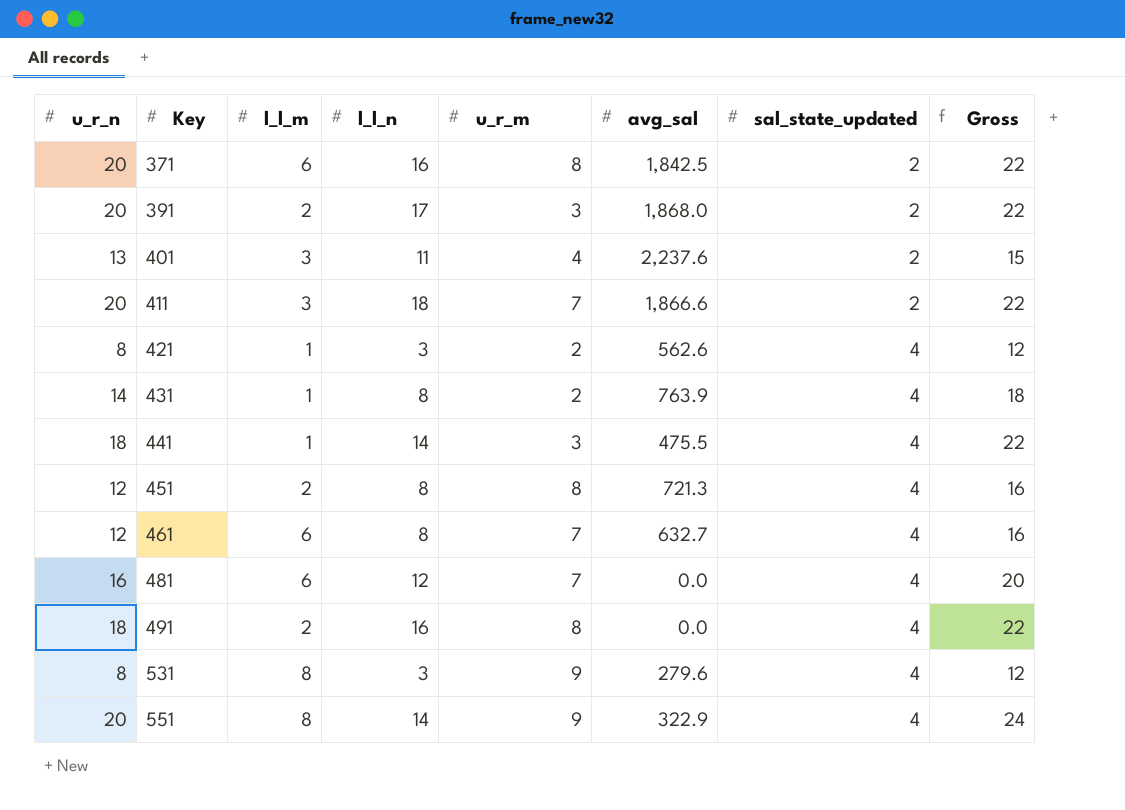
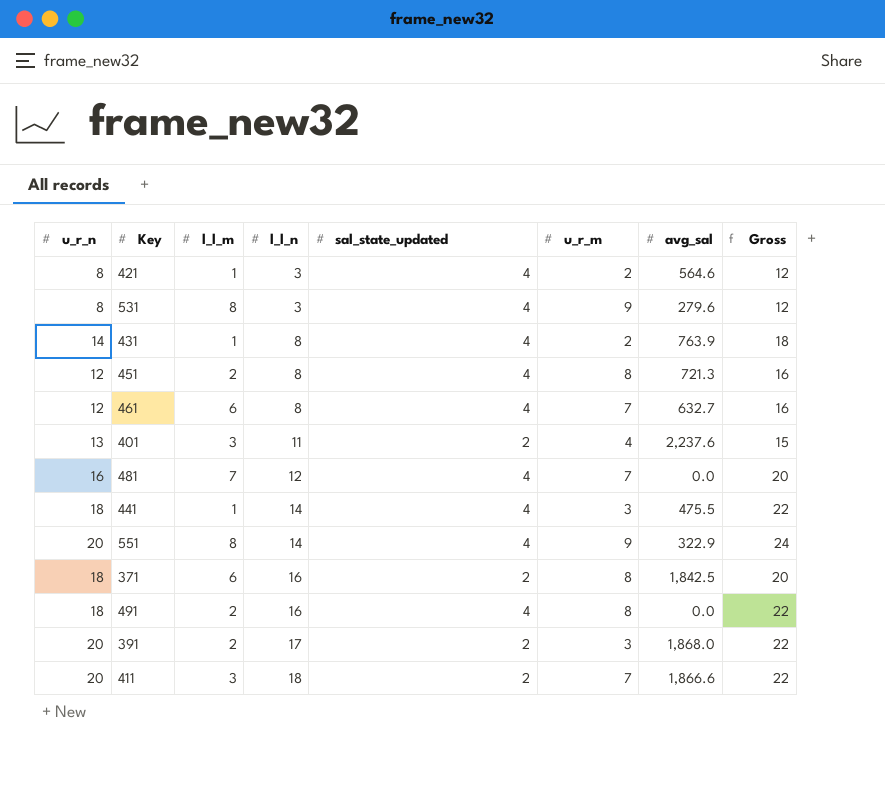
row order: Key ascending -> l_l_n ascending
column sal_state_updated | position: 7 -> 5
421 | avg_sal: 562.6 -> 564.6
481 | l_l_m: 6 -> 7
371 | u_r_n: 20 -> 18
371 | Gross: 22 -> 20

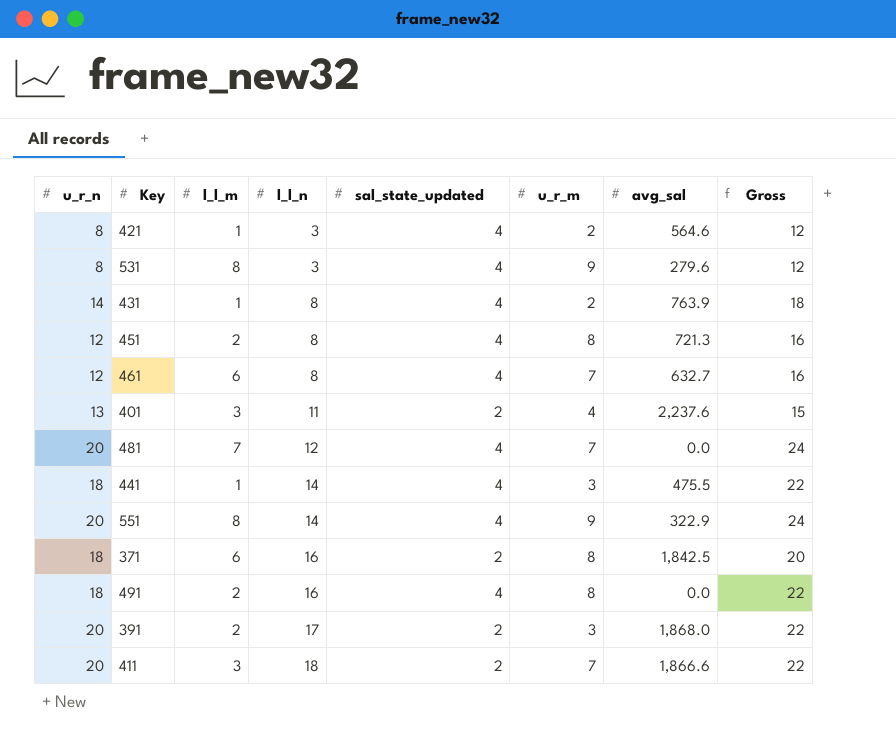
481 | u_r_n: 16 -> 20
481 | Gross: 20 -> 24

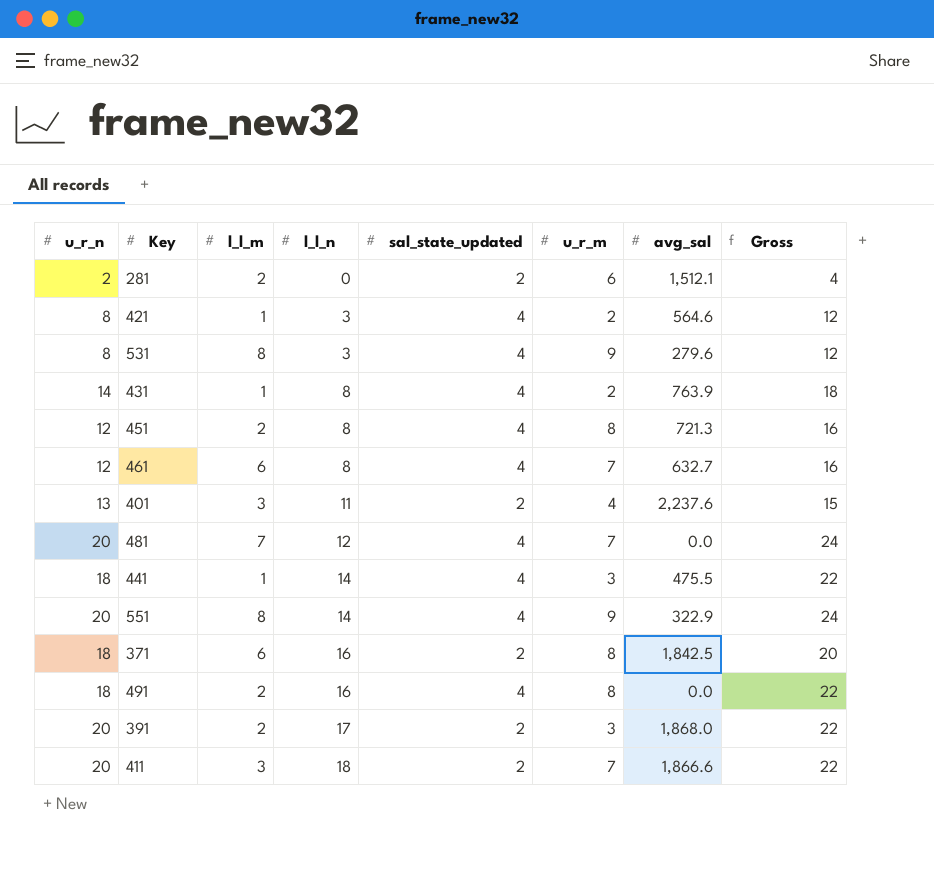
row 281: none -> 2 | 2 | 0 | 2 | 6 | 1,512.1 | 4

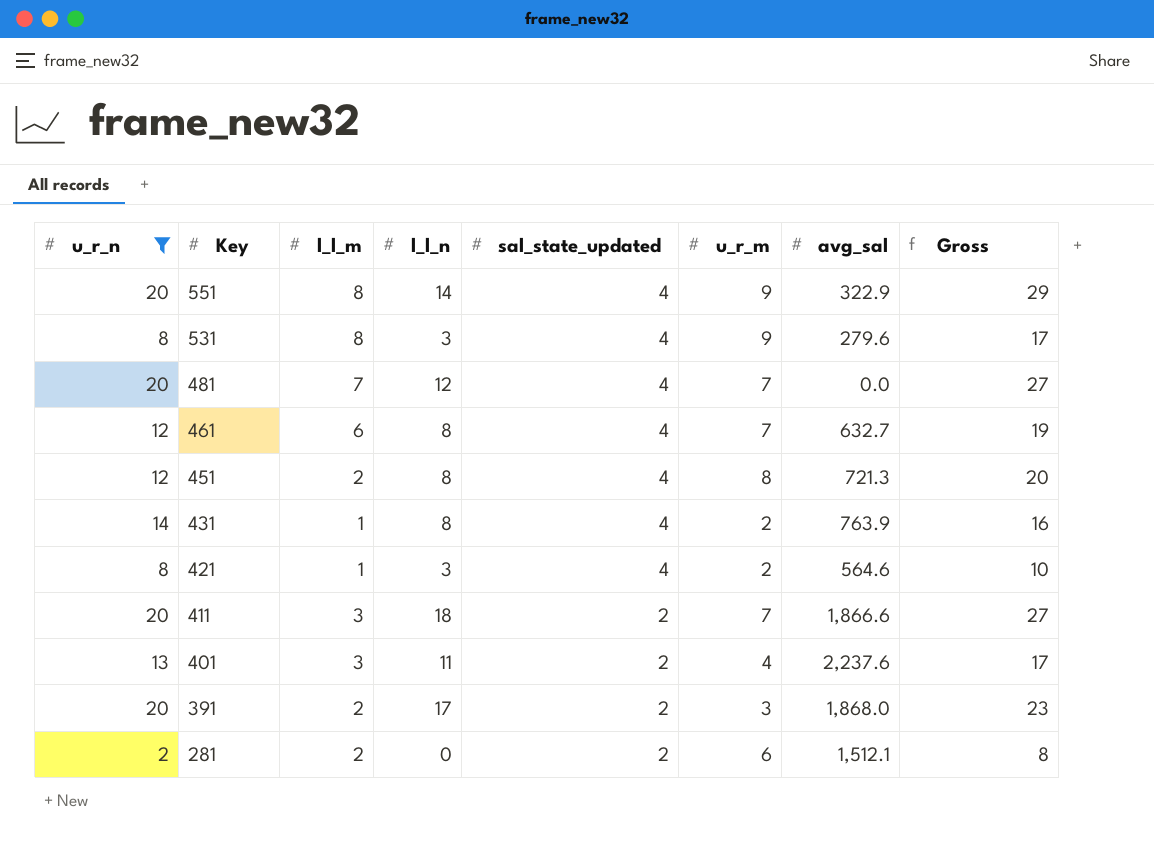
filter: none -> u_r_n != 18
row order: l_l_n ascending -> Key descending
column Gross | formula: [u_r_n] + [sal_state_updated] -> [u_r_n] + [u_r_m]

